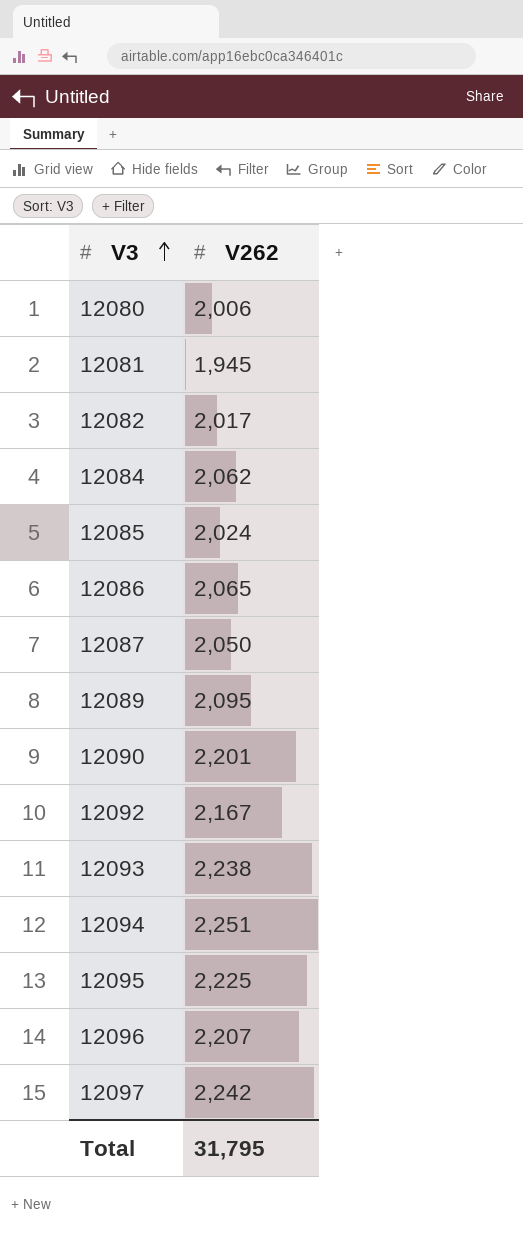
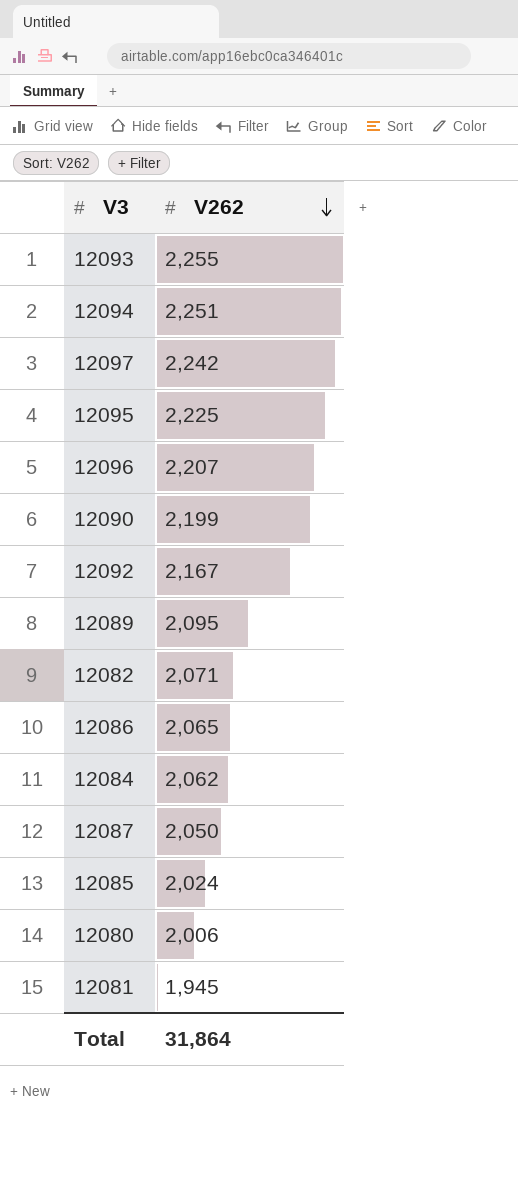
row order: V3 ascending -> V262 descending
12093 | V262: 2,238 -> 2,255
12090 | V262: 2,201 -> 2,199
12082 | V262: 2,017 -> 2,071
Total | V262: 31,795 -> 31,864

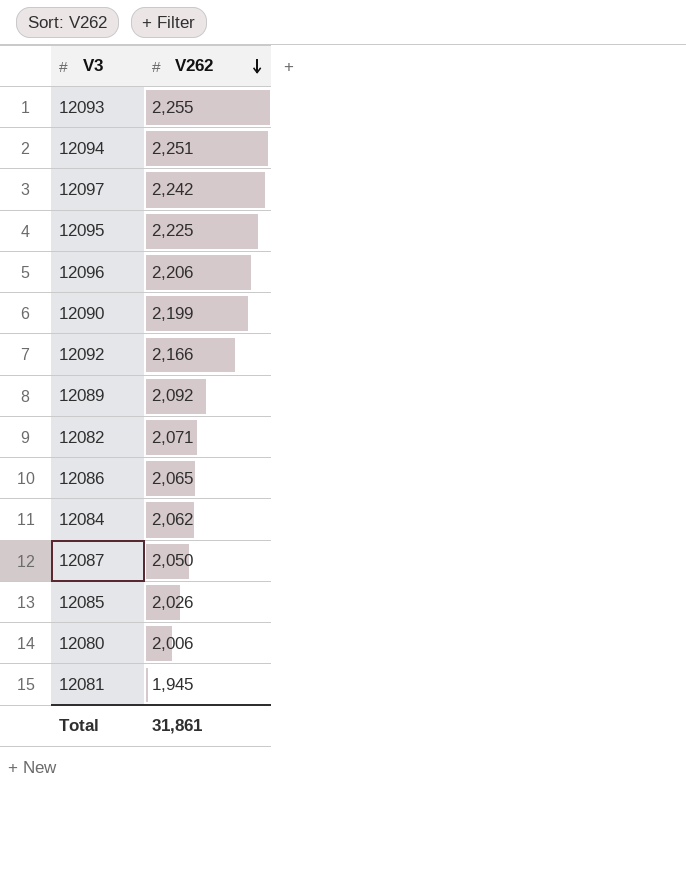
12096 | V262: 2,207 -> 2,206
12092 | V262: 2,167 -> 2,166
12089 | V262: 2,095 -> 2,092
12085 | V262: 2,024 -> 2,026
Total | V262: 31,864 -> 31,861

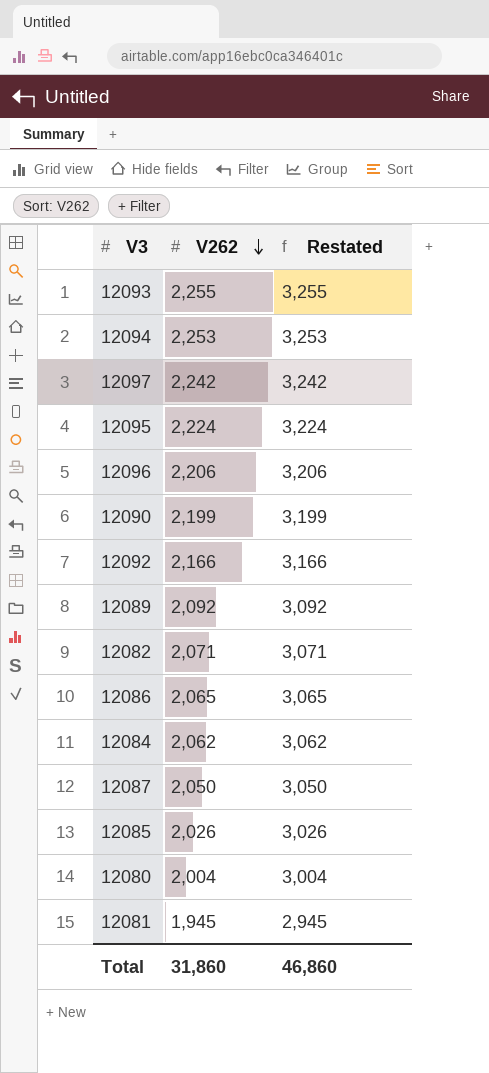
column Restated | formula: none -> [V262] + 1000
12094 | V262: 2,251 -> 2,253
12095 | V262: 2,225 -> 2,224
12080 | V262: 2,006 -> 2,004
Total | V262: 31,861 -> 31,860

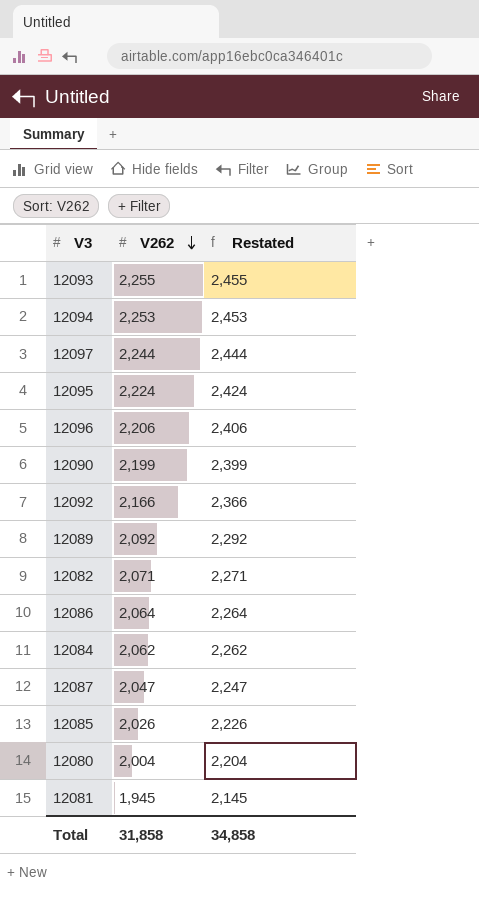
column Restated | formula: [V262] + 1000 -> [V262] + 200
12097 | V262: 2,242 -> 2,244
12086 | V262: 2,065 -> 2,064
12087 | V262: 2,050 -> 2,047
Total | V262: 31,860 -> 31,858
Total | Restated: 46,860 -> 34,858

